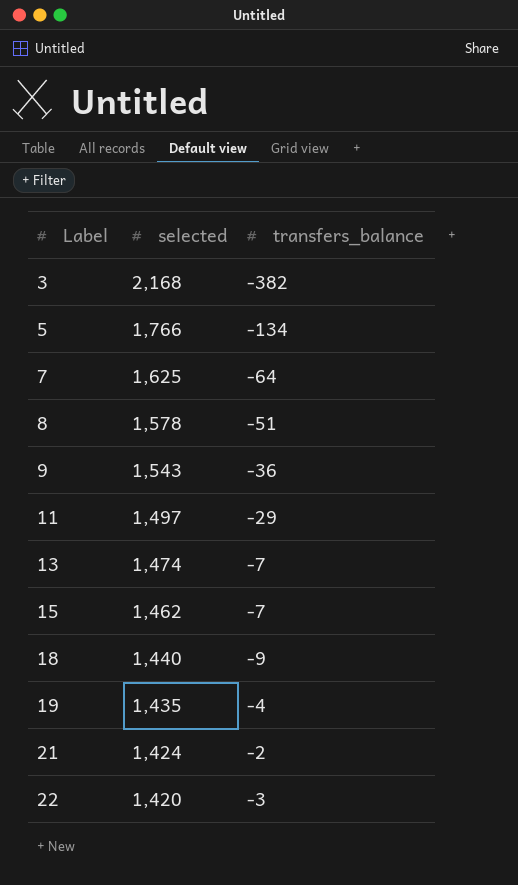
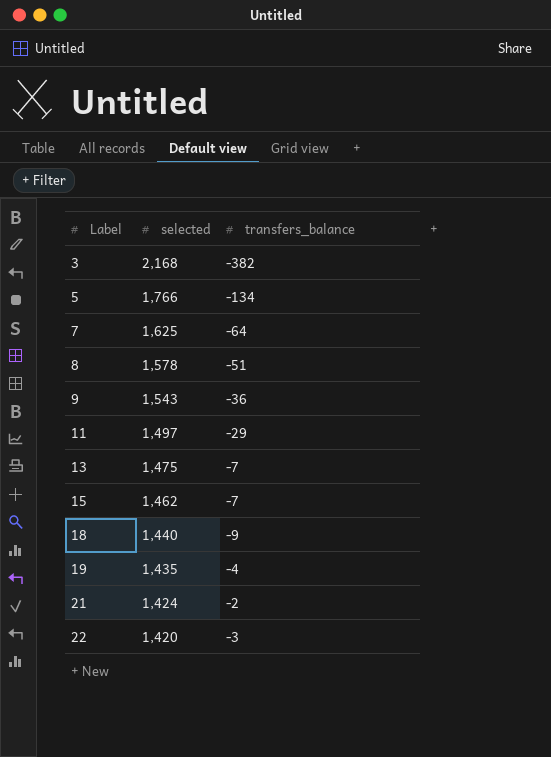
13 | selected: 1,474 -> 1,475

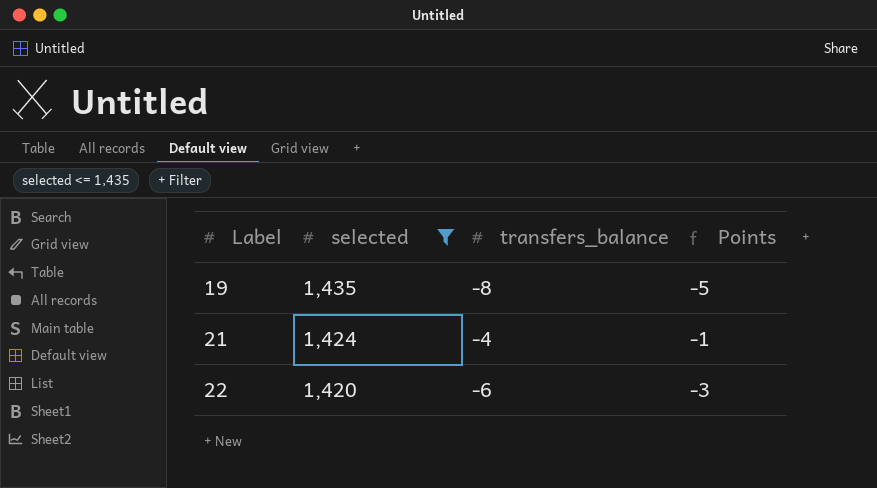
filter: none -> selected <= 1,435
column Points | formula: none -> [transfers_balance] + 3
19 | transfers_balance: -4 -> -8
21 | transfers_balance: -2 -> -4
22 | transfers_balance: -3 -> -6

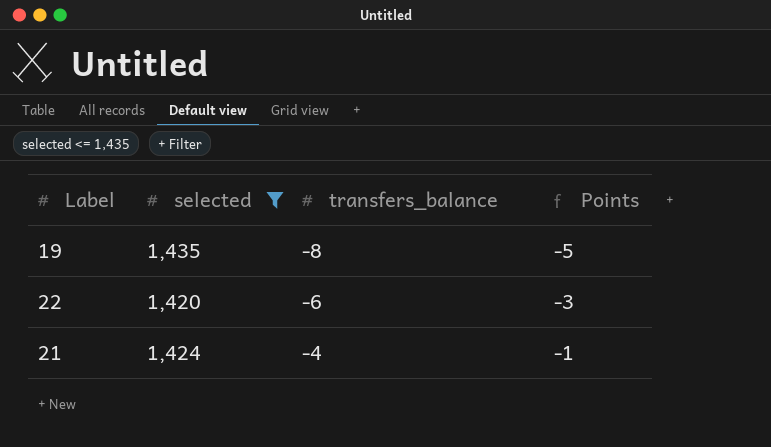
row order: Label ascending -> transfers_balance ascending

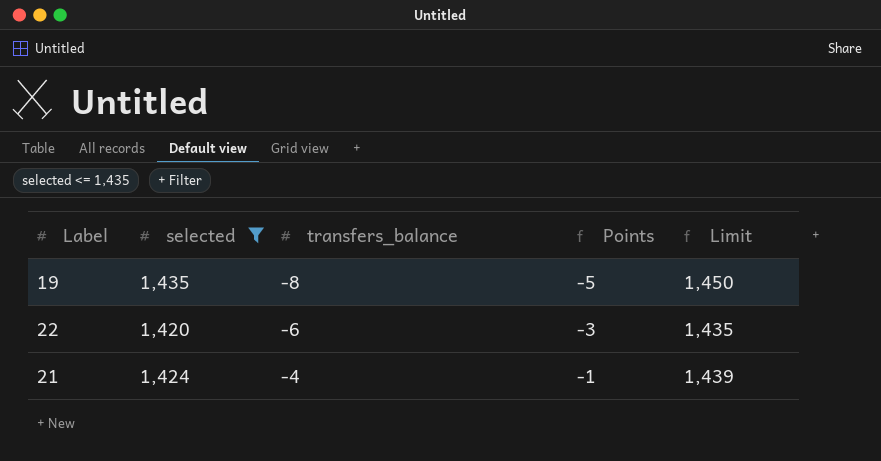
column Limit | formula: none -> [selected] + 15

